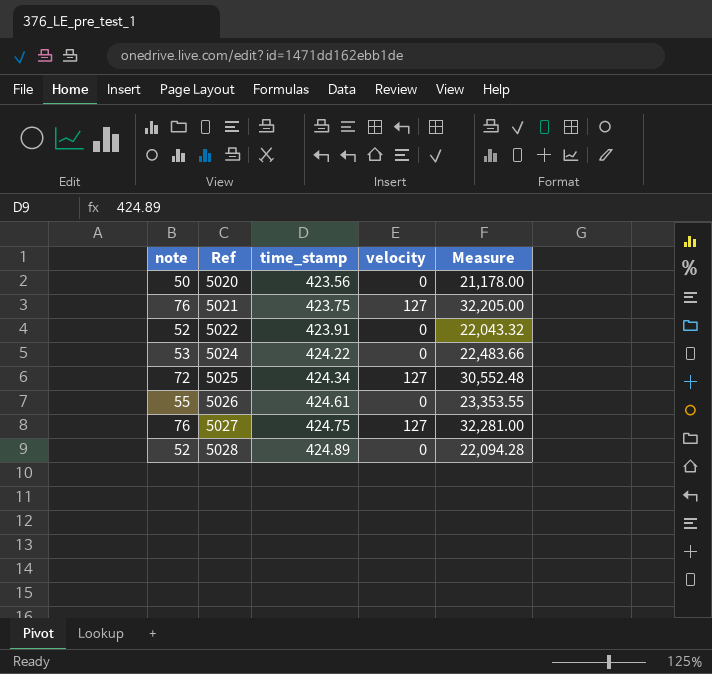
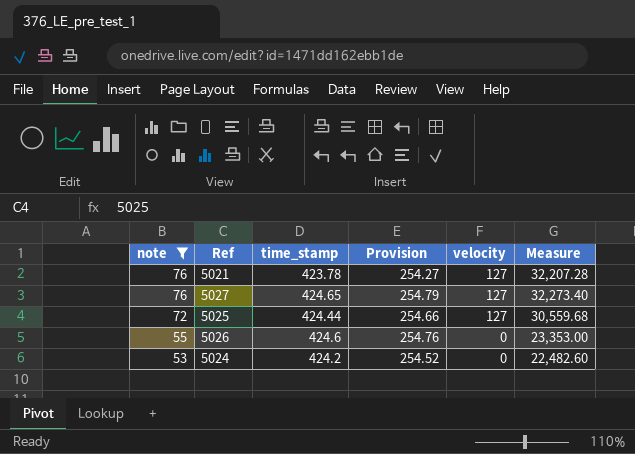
filter: none -> note >= 53
row order: Ref ascending -> note descending
column Provision | formula: none -> [time_stamp] * 0.6
5021 | time_stamp: 423.75 -> 423.78
5021 | Measure: 32,205.00 -> 32,207.28
5027 | time_stamp: 424.75 -> 424.65
5027 | Measure: 32,281.00 -> 32,273.40
5025 | time_stamp: 424.34 -> 424.44
5025 | Measure: 30,552.48 -> 30,559.68
5026 | time_stamp: 424.61 -> 424.6
5026 | Measure: 23,353.55 -> 23,353.00
5024 | time_stamp: 424.22 -> 424.2
5024 | Measure: 22,483.66 -> 22,482.60

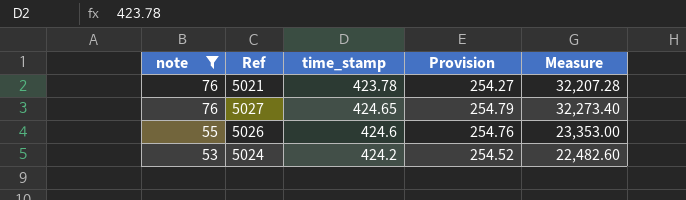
column velocity | position: 5 -> none
row 5025: 72 | 424.44 | 254.66 | 127 | 30,559.68 -> none

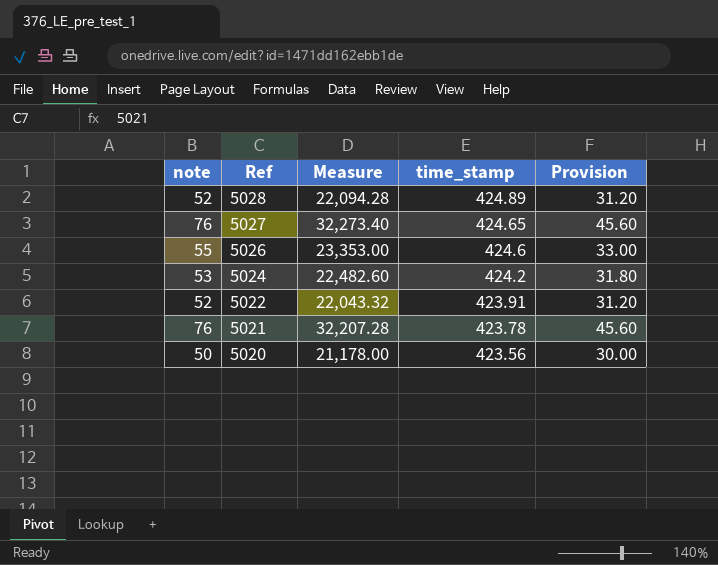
filter: note >= 53 -> none
row order: note descending -> Ref descending
column Measure | position: 5 -> 3
column Provision | formula: [time_stamp] * 0.6 -> [note] * 0.6

